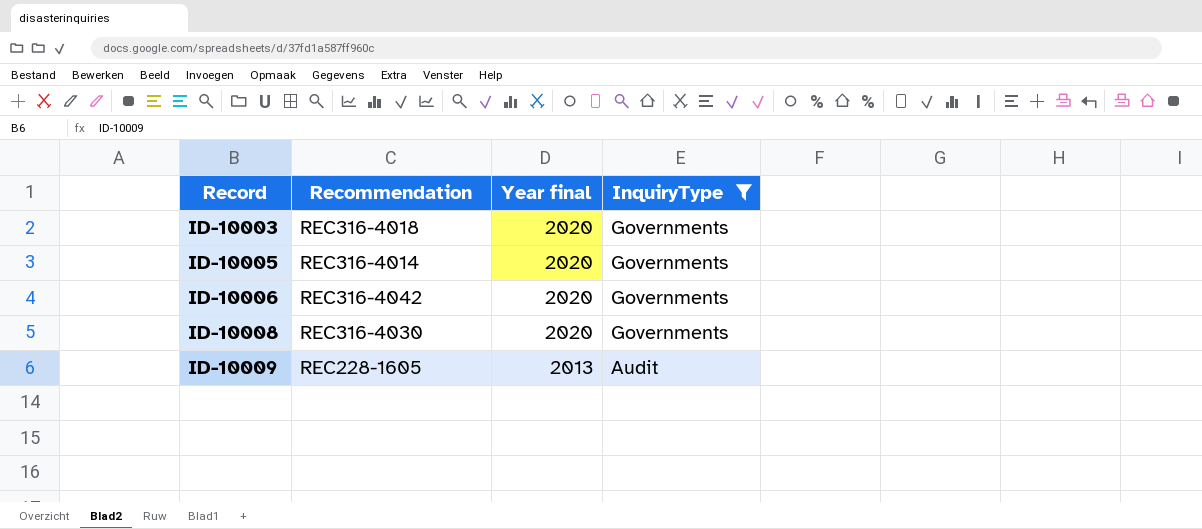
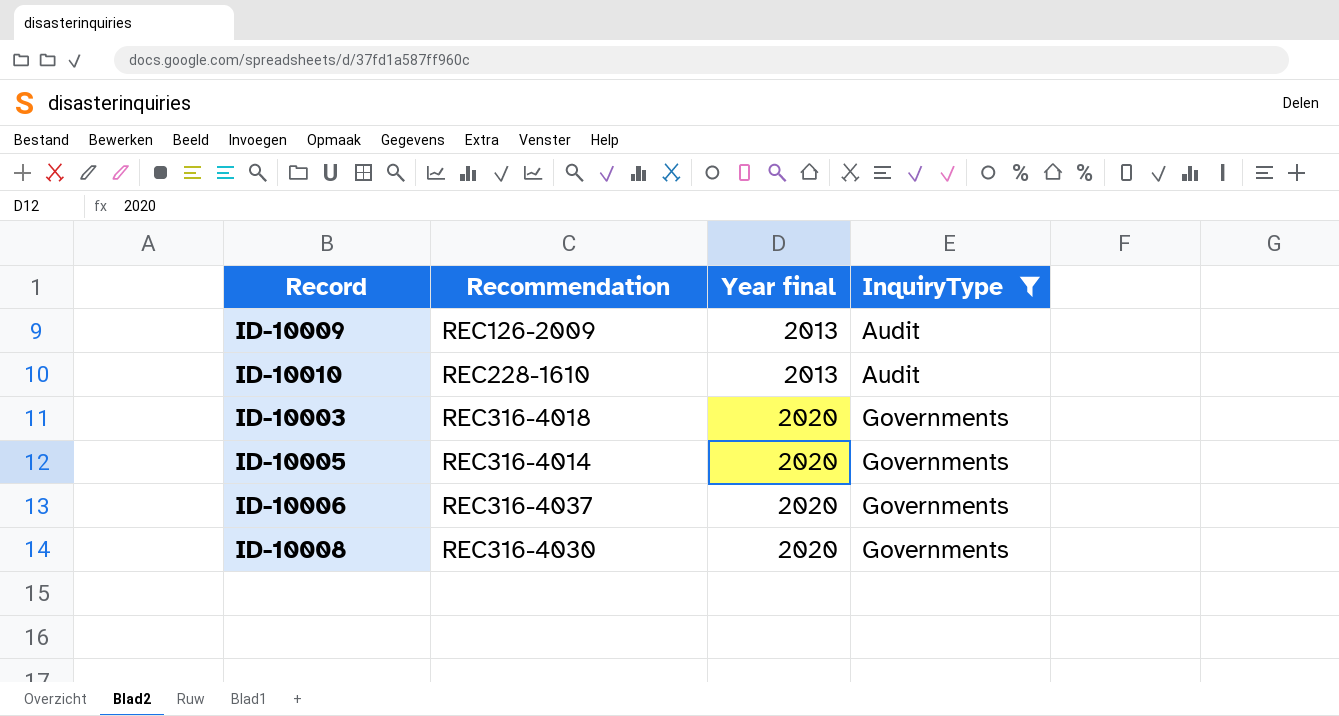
row order: Record ascending -> Year final ascending
ID-10009 | Recommendation: REC228-1605 -> REC126-2009
row ID-10010: none -> REC228-1610 | 2013 | Audit
ID-10006 | Recommendation: REC316-4042 -> REC316-4037

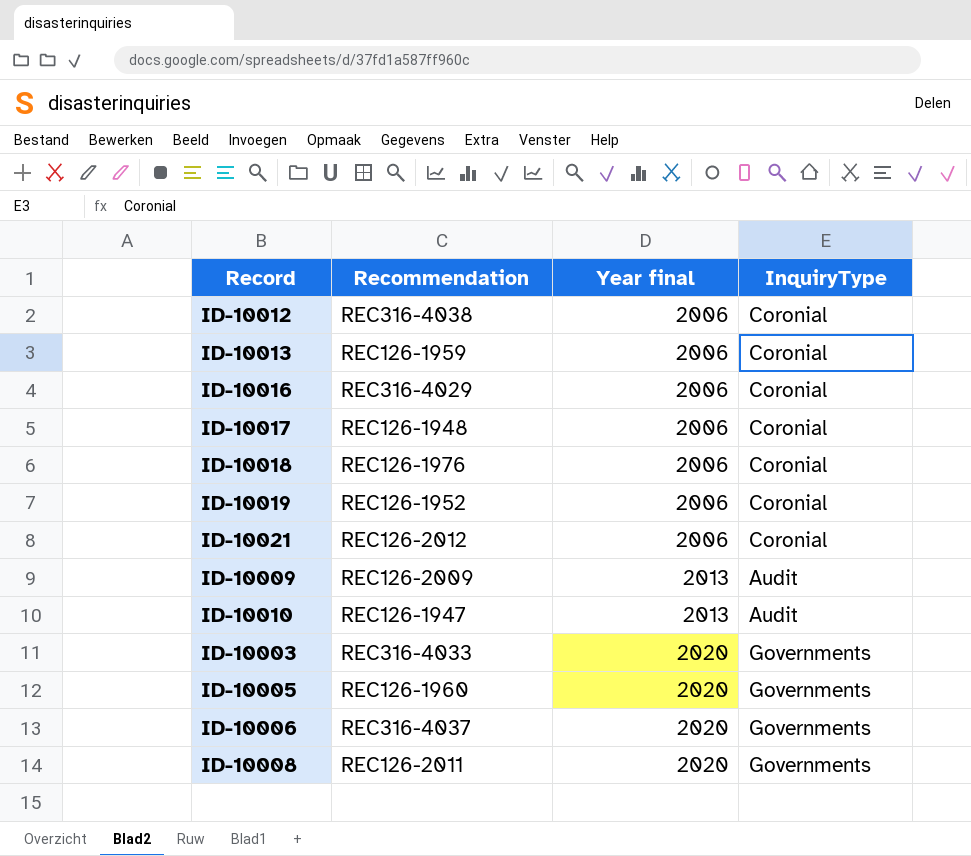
filter: InquiryType != Coronial -> none
ID-10010 | Recommendation: REC228-1610 -> REC126-1947
ID-10003 | Recommendation: REC316-4018 -> REC316-4033
ID-10005 | Recommendation: REC316-4014 -> REC126-1960
ID-10008 | Recommendation: REC316-4030 -> REC126-2011

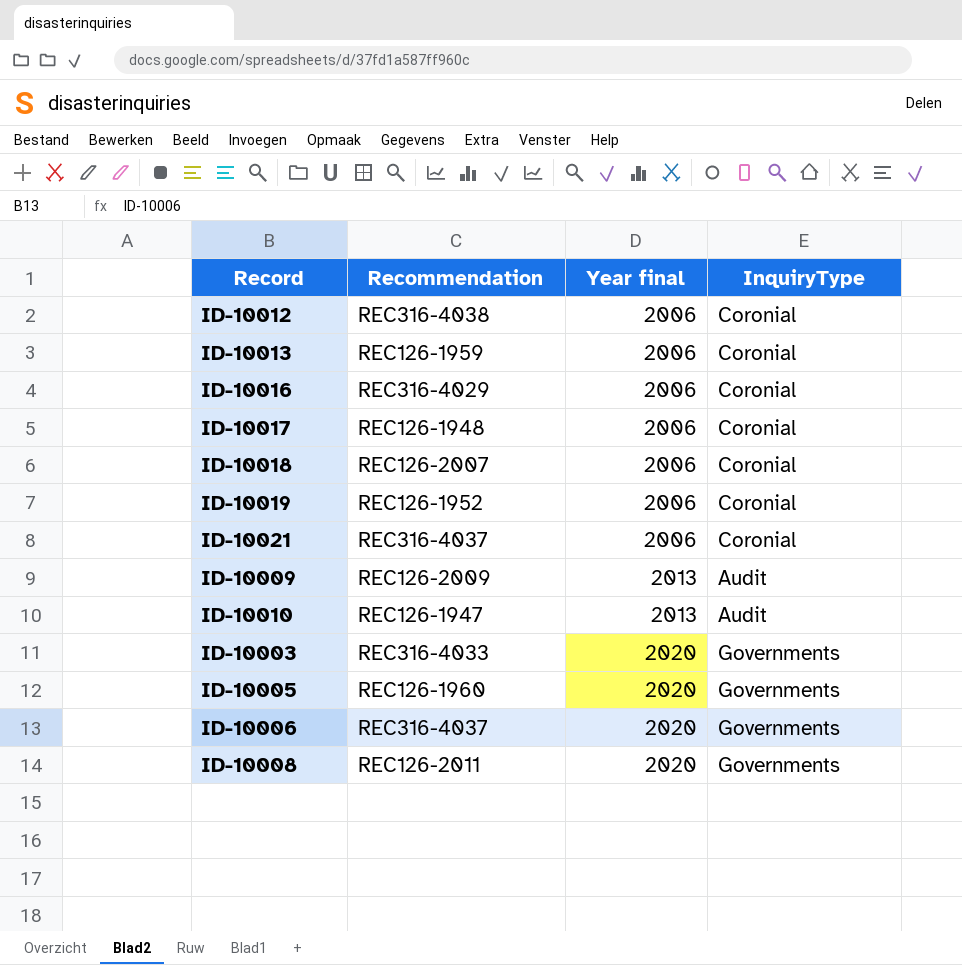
ID-10018 | Recommendation: REC126-1976 -> REC126-2007
ID-10021 | Recommendation: REC126-2012 -> REC316-4037

